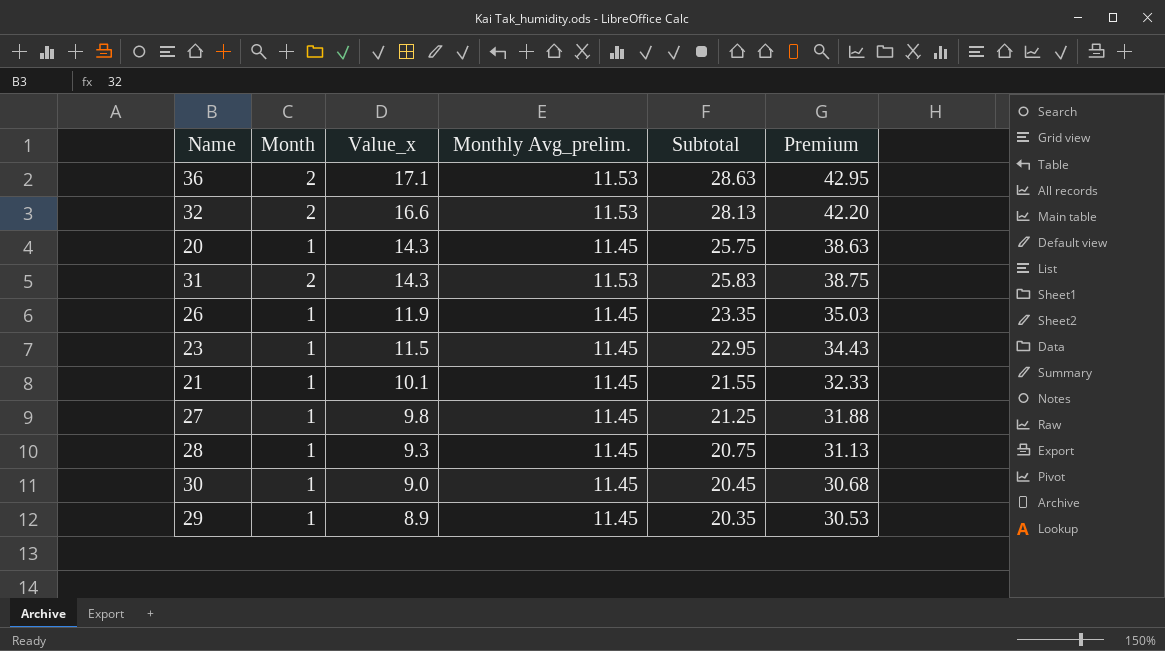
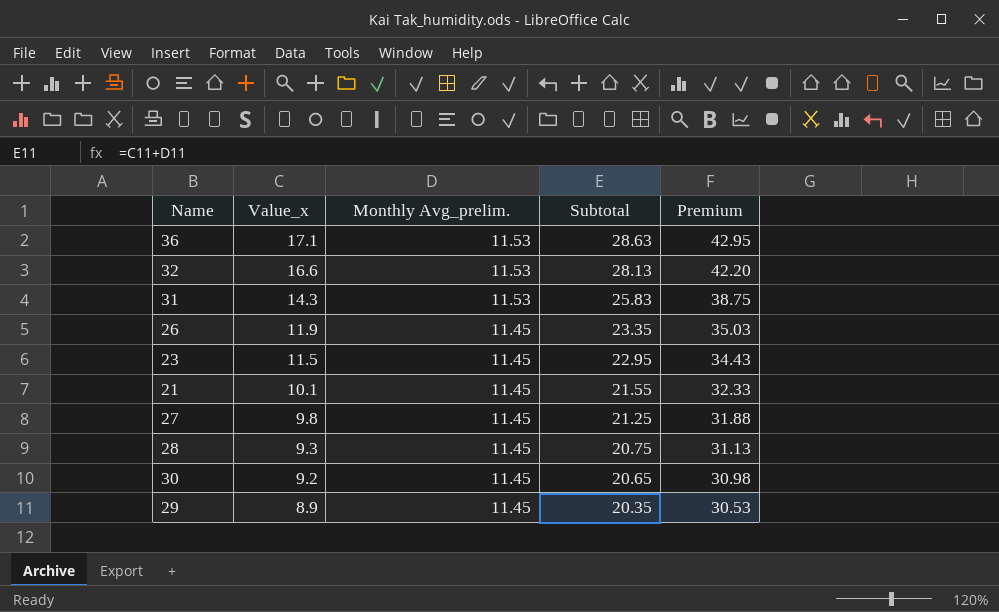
column Month | position: 2 -> none
row 20: 1 | 14.3 | 11.45 | 25.75 | 38.63 -> none
30 | Value_x: 9.0 -> 9.2
30 | Subtotal: 20.45 -> 20.65
30 | Premium: 30.68 -> 30.98

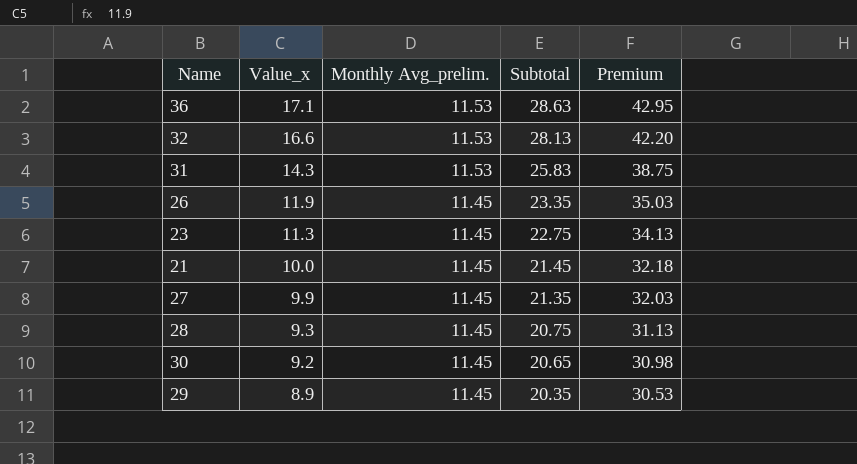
23 | Value_x: 11.5 -> 11.3
23 | Subtotal: 22.95 -> 22.75
23 | Premium: 34.43 -> 34.13
21 | Value_x: 10.1 -> 10.0
21 | Subtotal: 21.55 -> 21.45
21 | Premium: 32.33 -> 32.18
27 | Value_x: 9.8 -> 9.9
27 | Subtotal: 21.25 -> 21.35
27 | Premium: 31.88 -> 32.03

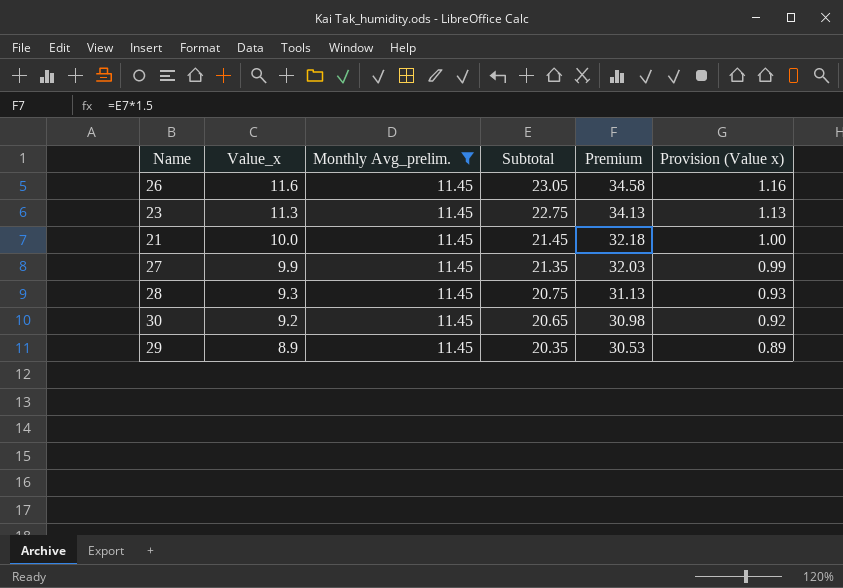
filter: none -> Monthly Avg_prelim. = 11.45
column Provision (Value x) | formula: none -> [Value_x] * 0.1
26 | Value_x: 11.9 -> 11.6
26 | Subtotal: 23.35 -> 23.05
26 | Premium: 35.03 -> 34.58

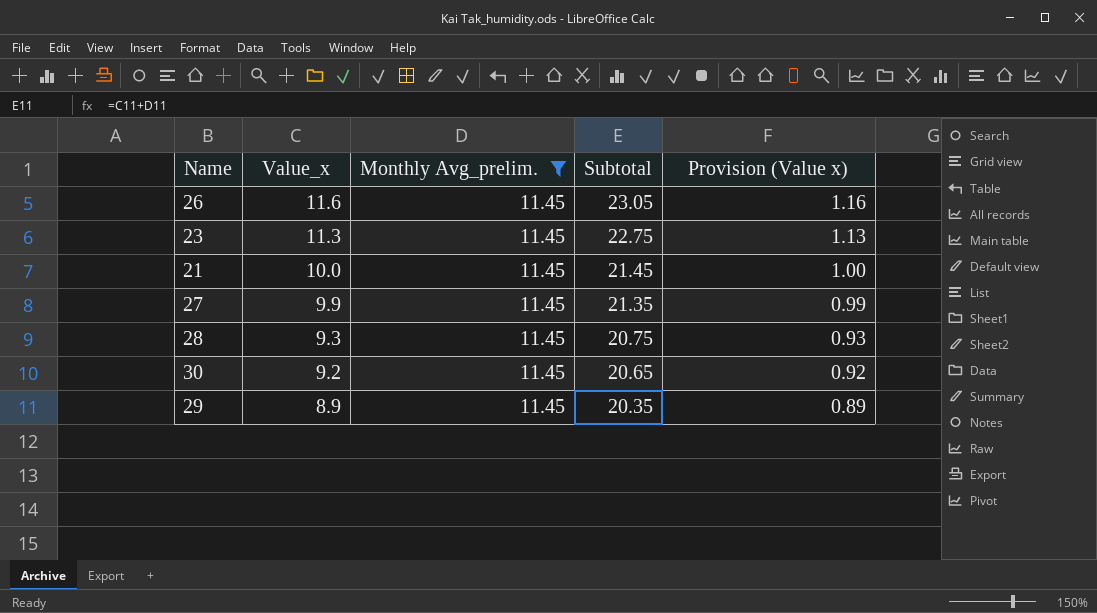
column Premium | formula: [Subtotal] * 1.5 -> none

